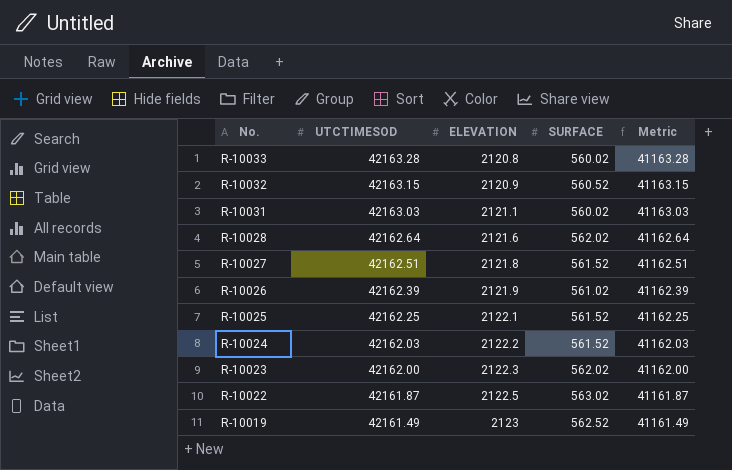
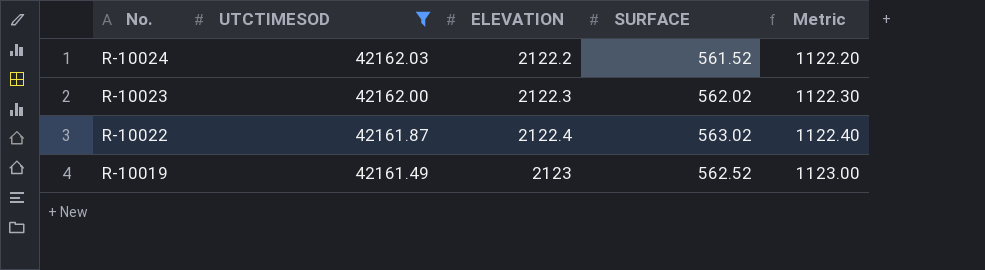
filter: none -> UTCTIMESOD <= 42162.03
column Metric | formula: [UTCTIMESOD] - 1000 -> [ELEVATION] - 1000
R-10022 | ELEVATION: 2122.5 -> 2122.4

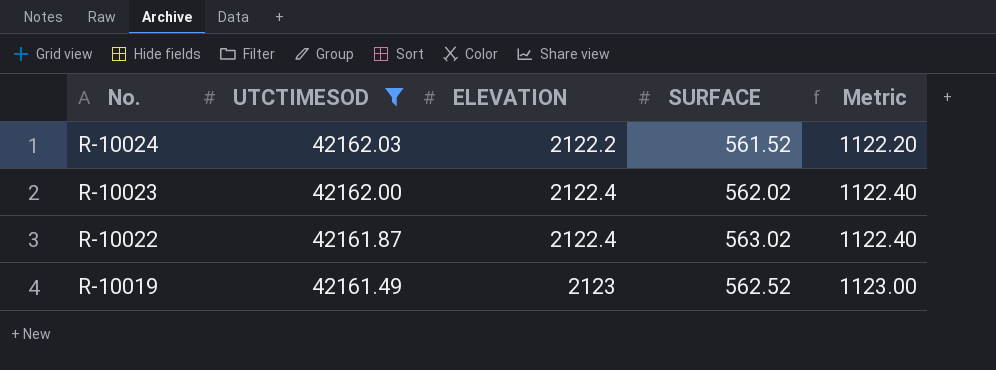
R-10023 | ELEVATION: 2122.3 -> 2122.4
R-10023 | Metric: 1122.30 -> 1122.40

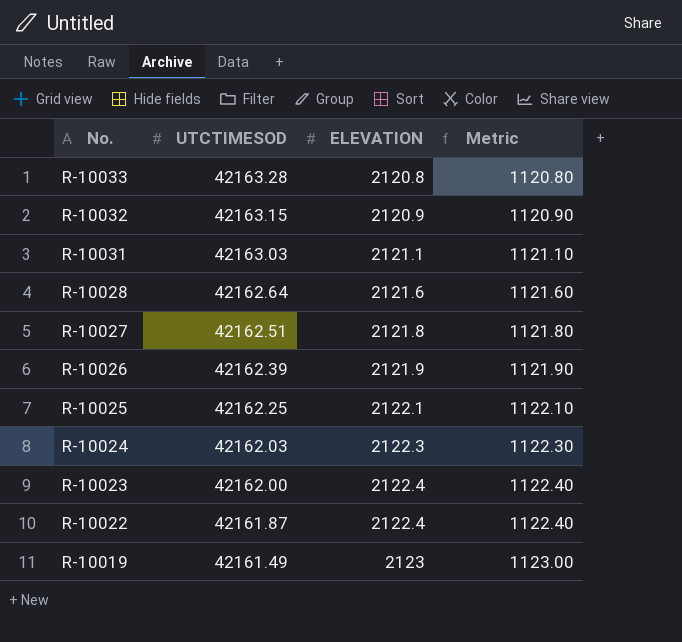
filter: UTCTIMESOD <= 42162.03 -> none
column SURFACE | position: 4 -> none
R-10024 | ELEVATION: 2122.2 -> 2122.3
R-10024 | Metric: 1122.20 -> 1122.30

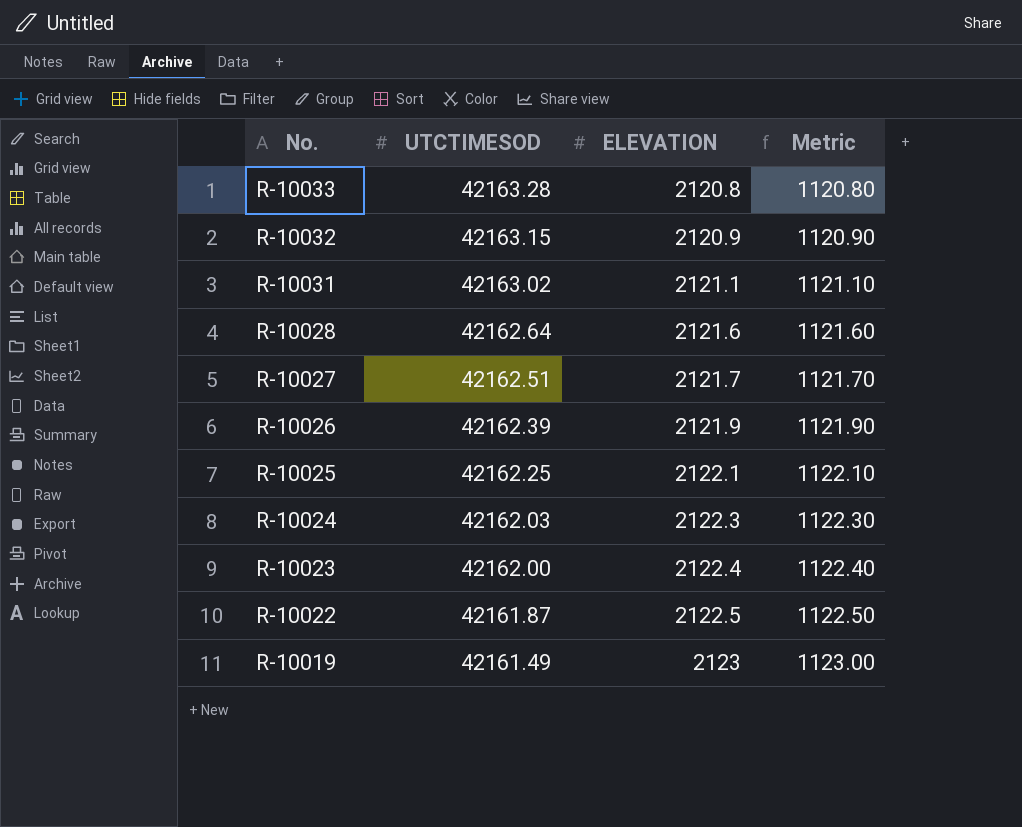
R-10031 | UTCTIMESOD: 42163.03 -> 42163.02
R-10027 | ELEVATION: 2121.8 -> 2121.7
R-10027 | Metric: 1121.80 -> 1121.70
R-10022 | ELEVATION: 2122.4 -> 2122.5
R-10022 | Metric: 1122.40 -> 1122.50

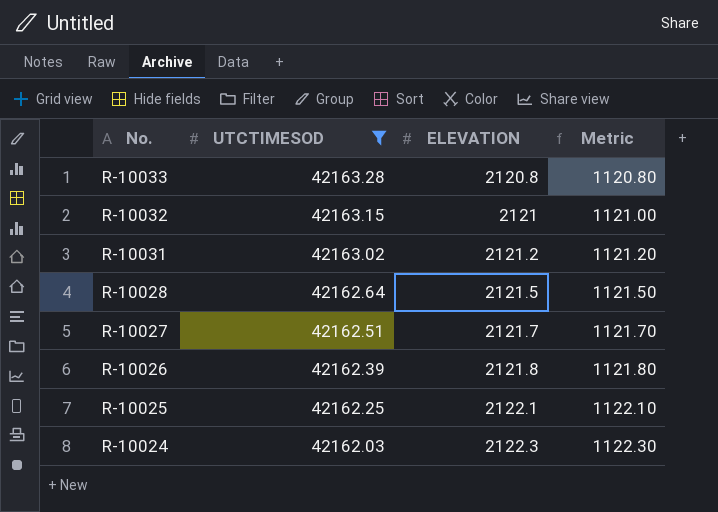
filter: none -> UTCTIMESOD >= 42162.03
R-10032 | ELEVATION: 2120.9 -> 2121
R-10032 | Metric: 1120.90 -> 1121.00
R-10031 | ELEVATION: 2121.1 -> 2121.2
R-10031 | Metric: 1121.10 -> 1121.20
R-10028 | ELEVATION: 2121.6 -> 2121.5
R-10028 | Metric: 1121.60 -> 1121.50
R-10026 | ELEVATION: 2121.9 -> 2121.8
R-10026 | Metric: 1121.90 -> 1121.80

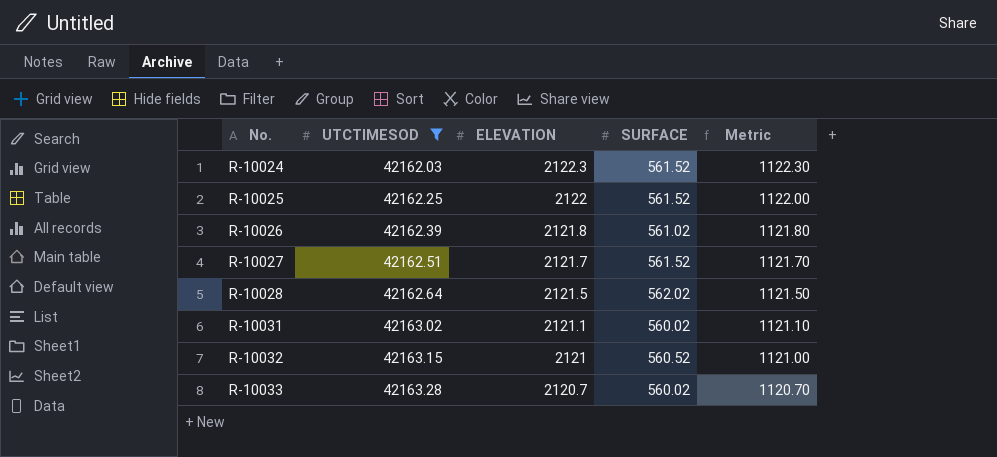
row order: No. descending -> No. ascending
column SURFACE | position: none -> 4
R-10025 | ELEVATION: 2122.1 -> 2122
R-10025 | Metric: 1122.10 -> 1122.00
R-10031 | ELEVATION: 2121.2 -> 2121.1
R-10031 | Metric: 1121.20 -> 1121.10
R-10033 | ELEVATION: 2120.8 -> 2120.7
R-10033 | Metric: 1120.80 -> 1120.70

